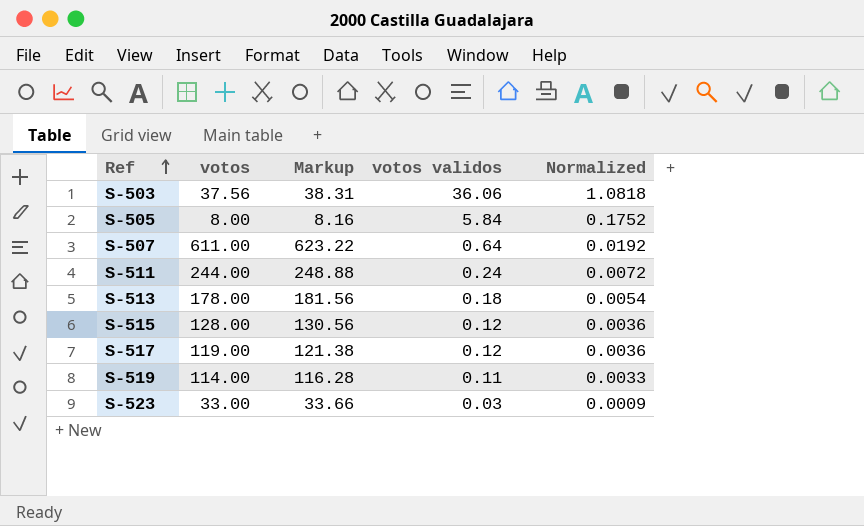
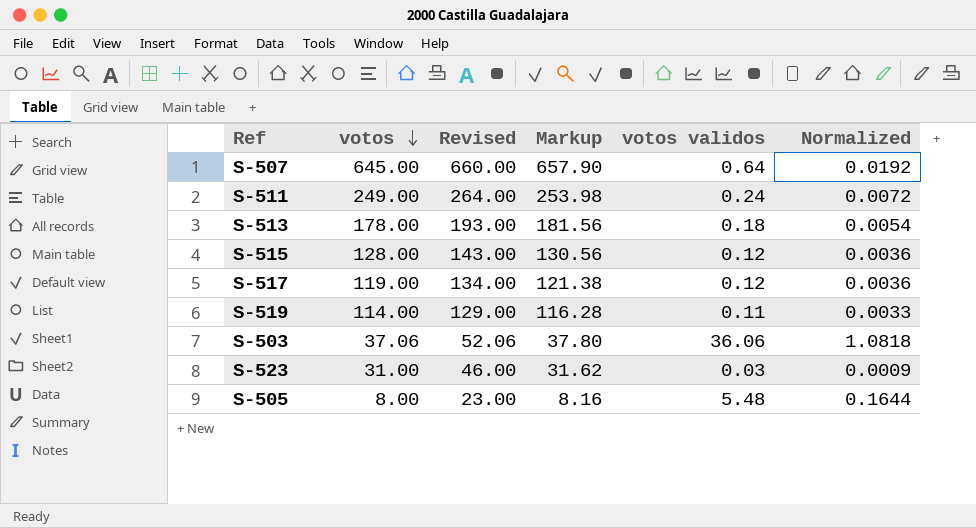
row order: Ref ascending -> votos descending
column Revised | formula: none -> [votos] + 15
S-507 | votos: 611.00 -> 645.00
S-507 | Markup: 623.22 -> 657.90
S-511 | votos: 244.00 -> 249.00
S-511 | Markup: 248.88 -> 253.98
S-503 | votos: 37.56 -> 37.06
S-503 | Markup: 38.31 -> 37.80
S-523 | votos: 33.00 -> 31.00
S-523 | Markup: 33.66 -> 31.62
S-505 | votos validos: 5.84 -> 5.48
S-505 | Normalized: 0.1752 -> 0.1644

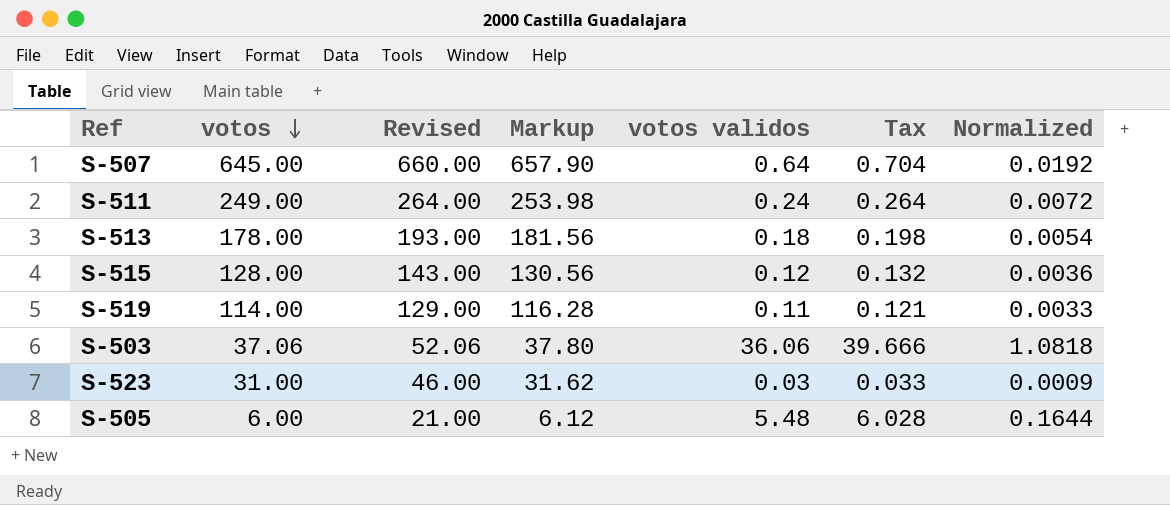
column Tax | formula: none -> [votos validos] * 1.1
row S-517: 119.00 | 134.00 | 121.38 | 0.12 | 0.0036 -> none
S-505 | votos: 8.00 -> 6.00
S-505 | Revised: 23.00 -> 21.00
S-505 | Markup: 8.16 -> 6.12

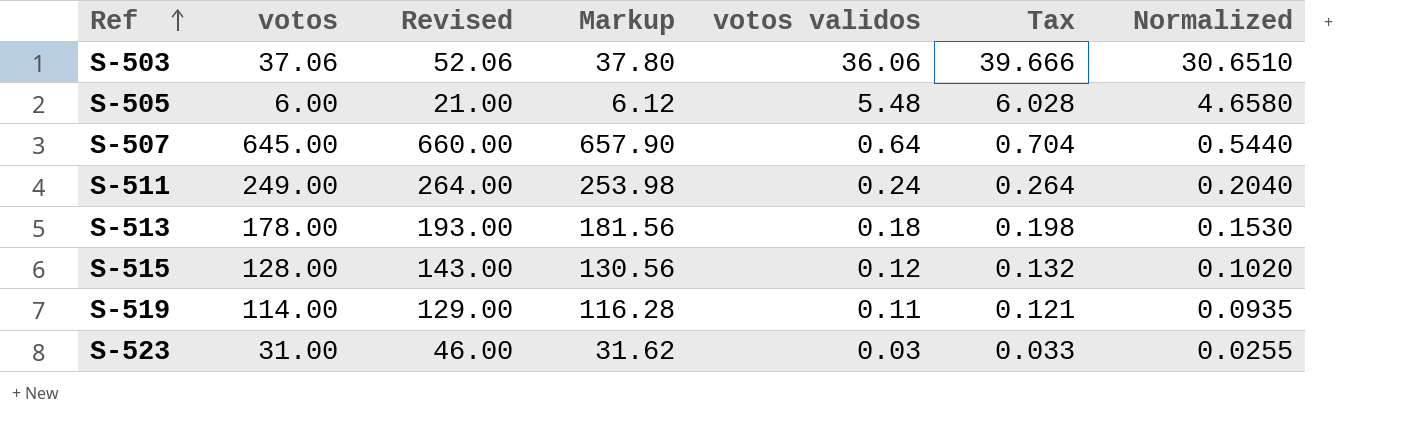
row order: votos descending -> Ref ascending
column Normalized | formula: [votos validos] * 0.03 -> [votos validos] * 0.85

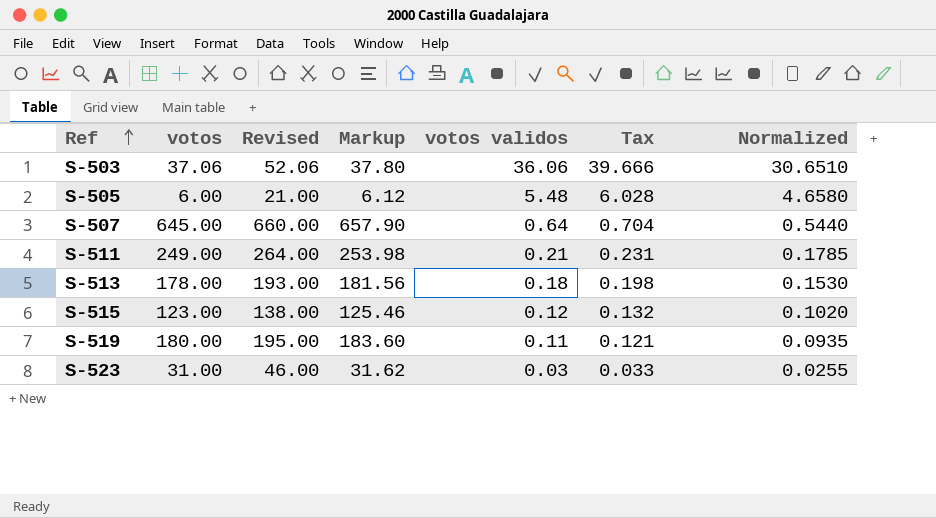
S-511 | votos validos: 0.24 -> 0.21
S-511 | Tax: 0.264 -> 0.231
S-511 | Normalized: 0.2040 -> 0.1785
S-515 | votos: 128.00 -> 123.00
S-515 | Revised: 143.00 -> 138.00
S-515 | Markup: 130.56 -> 125.46
S-519 | votos: 114.00 -> 180.00
S-519 | Revised: 129.00 -> 195.00
S-519 | Markup: 116.28 -> 183.60

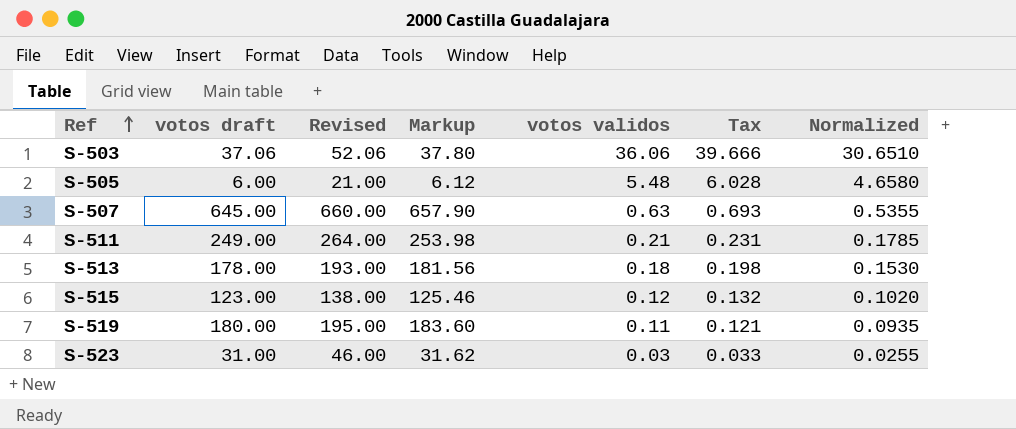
column name: votos -> votos draft
S-507 | votos validos: 0.64 -> 0.63
S-507 | Tax: 0.704 -> 0.693
S-507 | Normalized: 0.5440 -> 0.5355

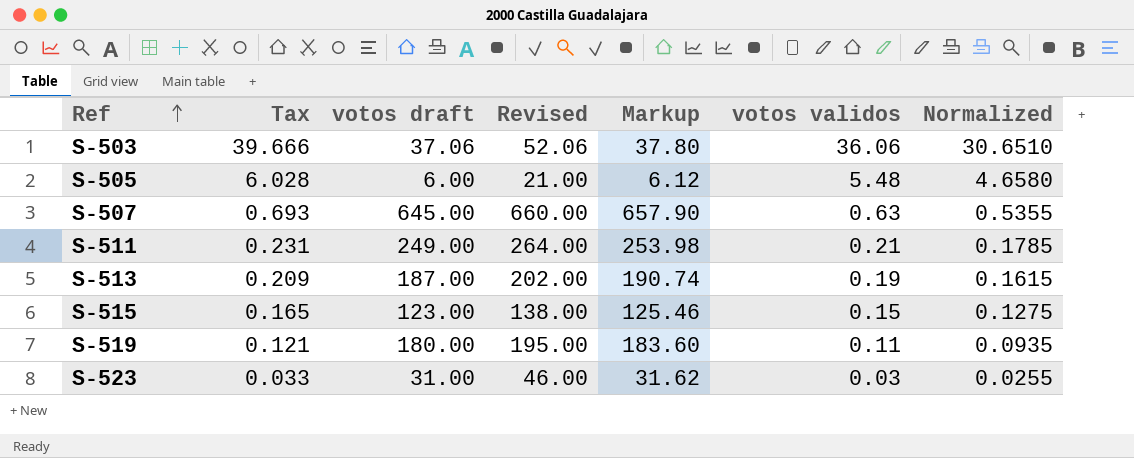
column Tax | position: 6 -> 2
S-513 | Tax: 0.198 -> 0.209
S-513 | votos draft: 178.00 -> 187.00
S-513 | Revised: 193.00 -> 202.00
S-513 | Markup: 181.56 -> 190.74
S-513 | votos validos: 0.18 -> 0.19
S-513 | Normalized: 0.1530 -> 0.1615
S-515 | Tax: 0.132 -> 0.165
S-515 | votos validos: 0.12 -> 0.15
S-515 | Normalized: 0.1020 -> 0.1275

